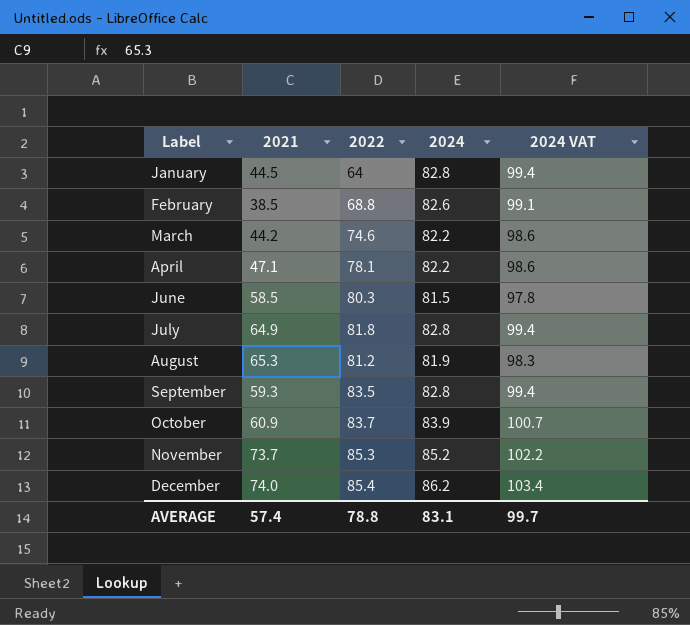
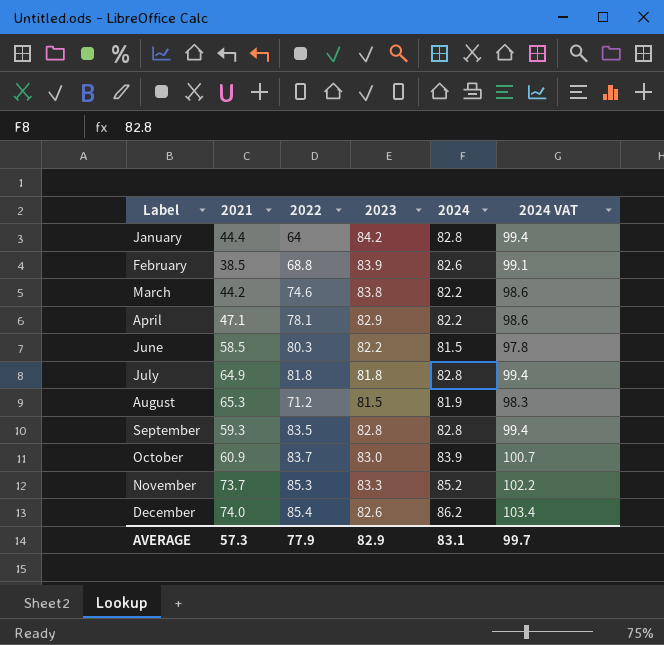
column 2023 | position: none -> 4
January | 2021: 44.5 -> 44.4
August | 2022: 81.2 -> 71.2
AVERAGE | 2021: 57.4 -> 57.3
AVERAGE | 2022: 78.8 -> 77.9

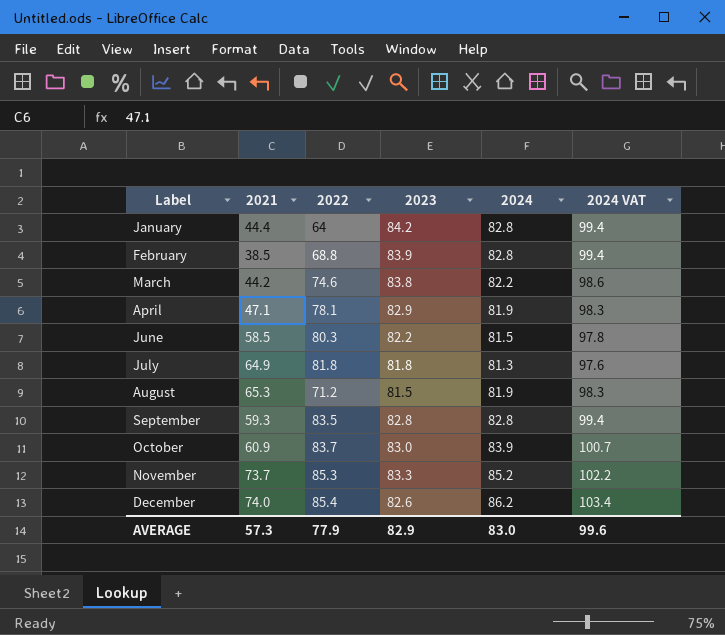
February | 2024: 82.6 -> 82.8
February | 2024 VAT: 99.1 -> 99.4
April | 2024: 82.2 -> 81.9
April | 2024 VAT: 98.6 -> 98.3
July | 2024: 82.8 -> 81.3
July | 2024 VAT: 99.4 -> 97.6
AVERAGE | 2024: 83.1 -> 83.0
AVERAGE | 2024 VAT: 99.7 -> 99.6

